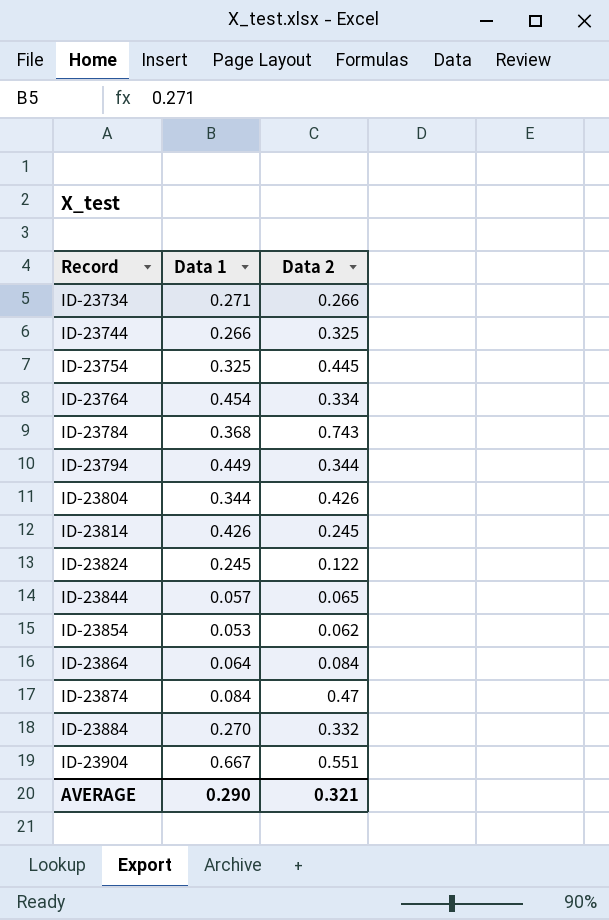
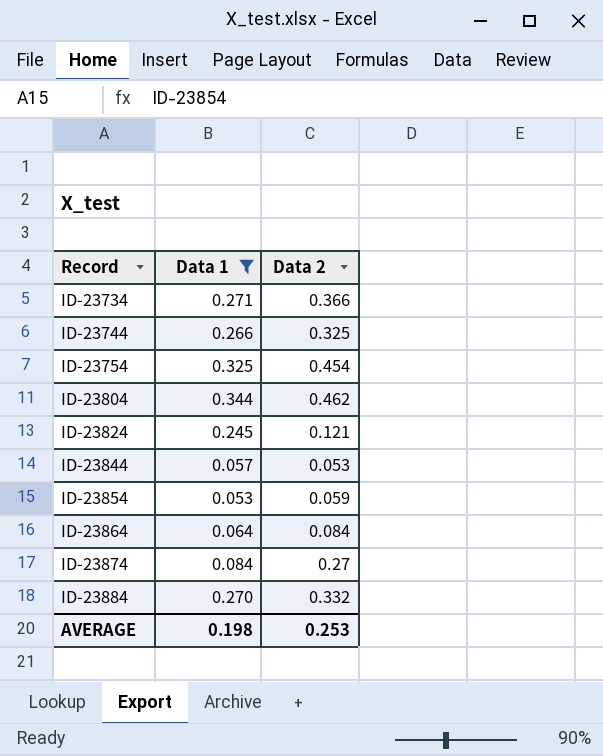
filter: none -> Data 1 <= 0.344
ID-23734 | Data 2: 0.266 -> 0.366
ID-23754 | Data 2: 0.445 -> 0.454
ID-23804 | Data 2: 0.426 -> 0.462
ID-23824 | Data 2: 0.122 -> 0.121
ID-23844 | Data 2: 0.065 -> 0.053
ID-23854 | Data 2: 0.062 -> 0.059
ID-23874 | Data 2: 0.47 -> 0.27
AVERAGE | Data 1: 0.290 -> 0.198
AVERAGE | Data 2: 0.321 -> 0.253

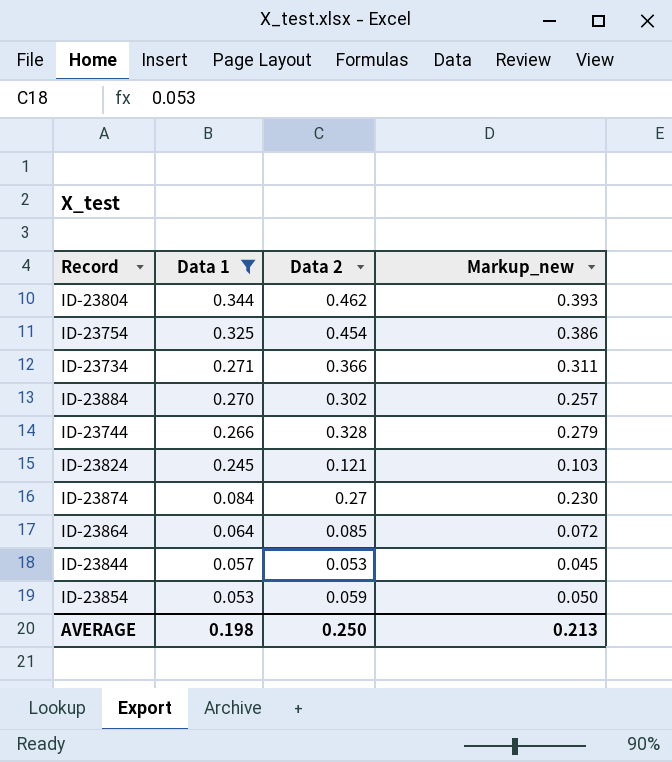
row order: Record ascending -> Data 1 descending
column Markup_new | formula: none -> [Data 2] * 0.85
ID-23884 | Data 2: 0.332 -> 0.302
ID-23744 | Data 2: 0.325 -> 0.328
ID-23864 | Data 2: 0.084 -> 0.085
AVERAGE | Data 2: 0.253 -> 0.250

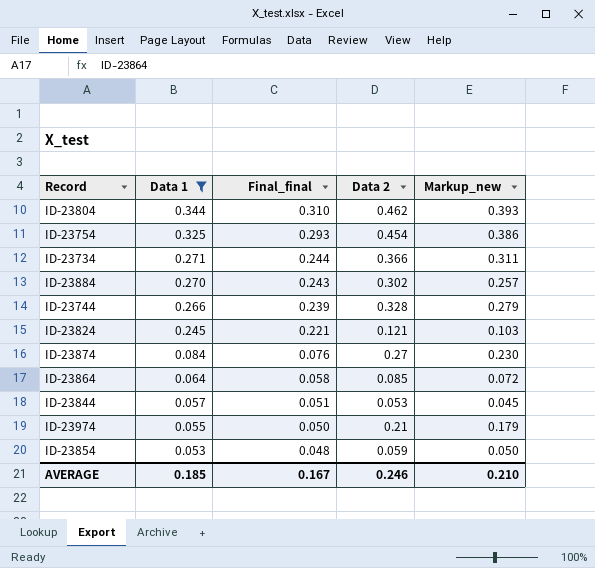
column Final_final | formula: none -> [Data 1] * 0.9
row ID-23974: none -> 0.055 | 0.050 | 0.21 | 0.179
AVERAGE | Data 1: 0.198 -> 0.185
AVERAGE | Data 2: 0.250 -> 0.246
AVERAGE | Markup_new: 0.213 -> 0.210

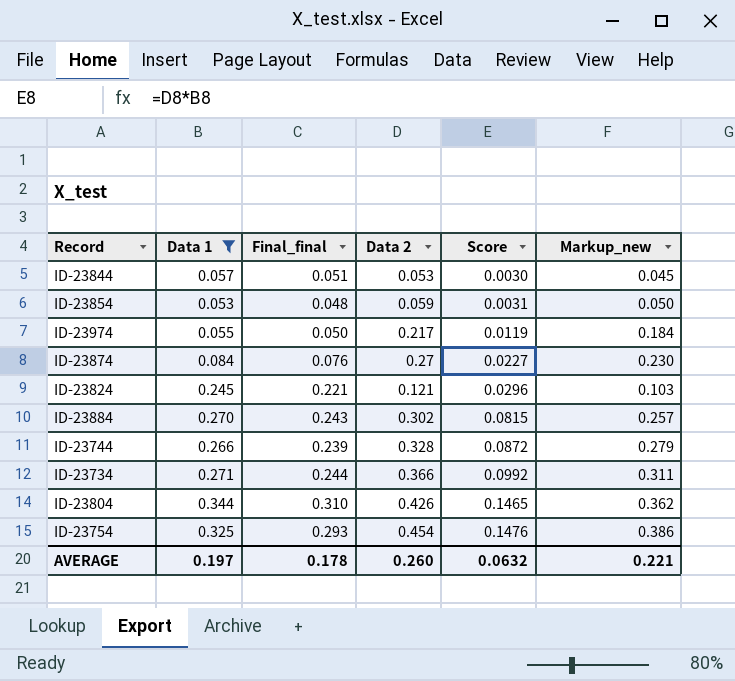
row order: Data 1 descending -> Score ascending
column Score | formula: none -> [Data 1] * [Data 2]
row ID-23864: 0.064 | 0.058 | 0.085 | 0.072 -> none
ID-23974 | Data 2: 0.21 -> 0.217
ID-23974 | Markup_new: 0.179 -> 0.184
ID-23804 | Data 2: 0.462 -> 0.426
ID-23804 | Markup_new: 0.393 -> 0.362
AVERAGE | Data 1: 0.185 -> 0.197
AVERAGE | Final_final: 0.167 -> 0.178
AVERAGE | Data 2: 0.246 -> 0.260
AVERAGE | Markup_new: 0.210 -> 0.221

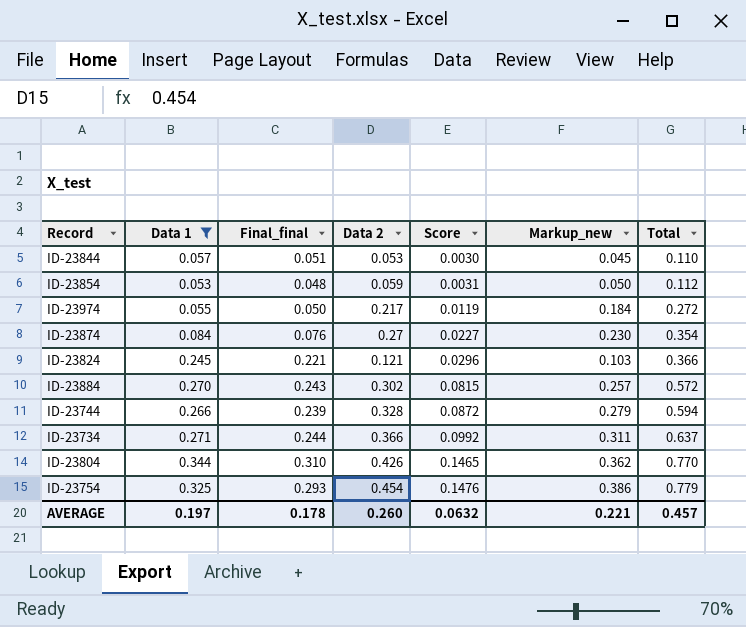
column Total | formula: none -> [Data 1] + [Data 2]

